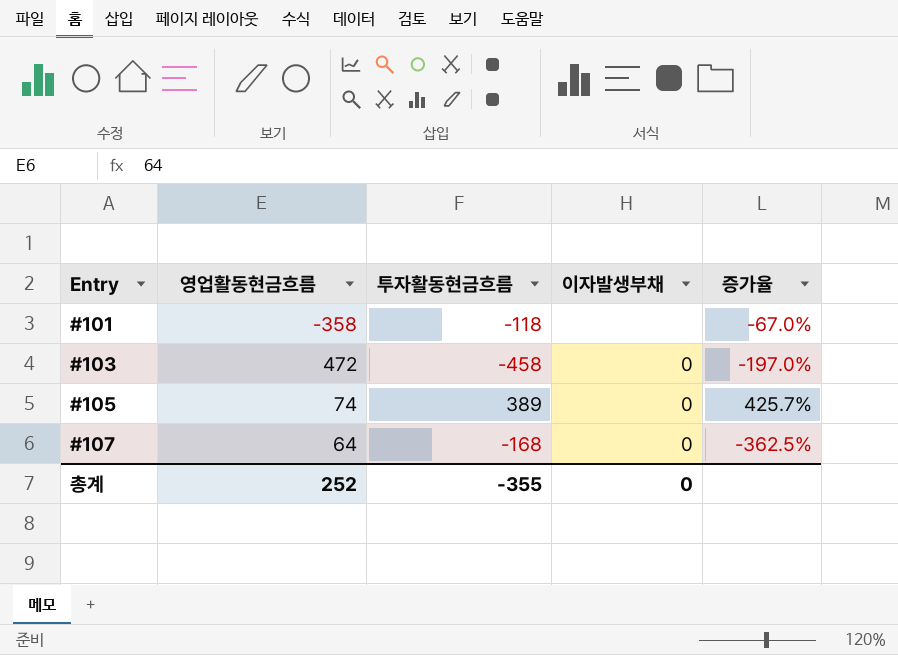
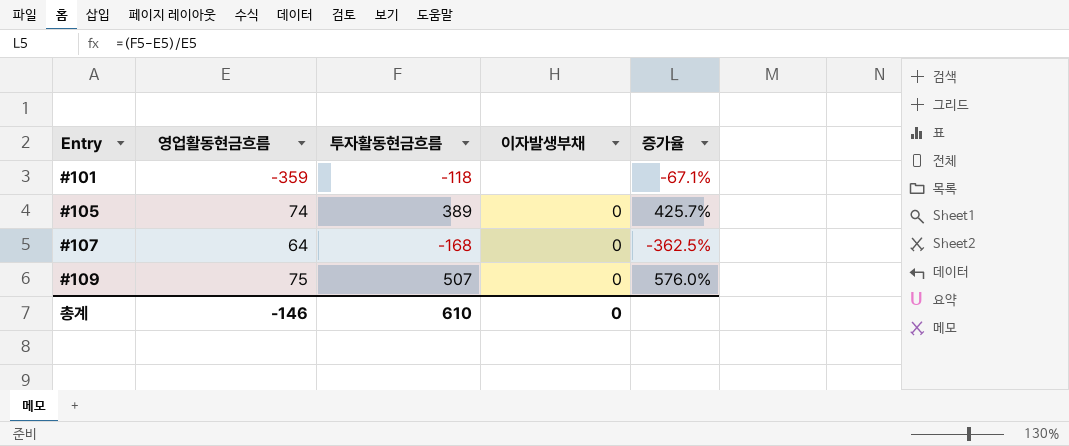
row #103: 472 | -458 | 0 | -197.0% -> none
#101 | 영업활동현금흐름: -358 -> -359
#101 | 증가율: -67.0% -> -67.1%
row #109: none -> 75 | 507 | 0 | 576.0%
총계 | 영업활동현금흐름: 252 -> -146
총계 | 투자활동현금흐름: -355 -> 610

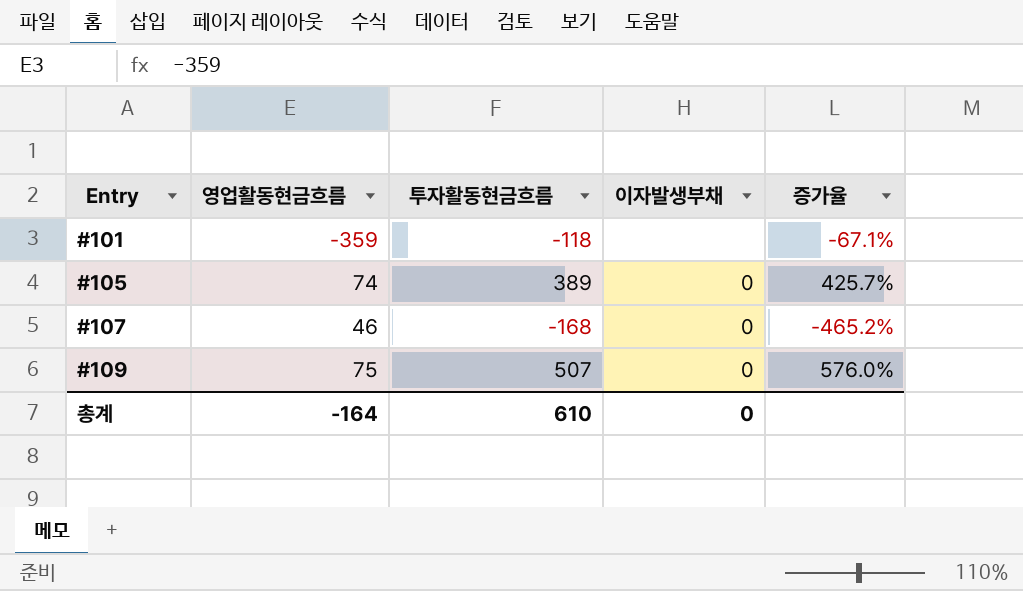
#107 | 영업활동현금흐름: 64 -> 46
#107 | 증가율: -362.5% -> -465.2%
총계 | 영업활동현금흐름: -146 -> -164

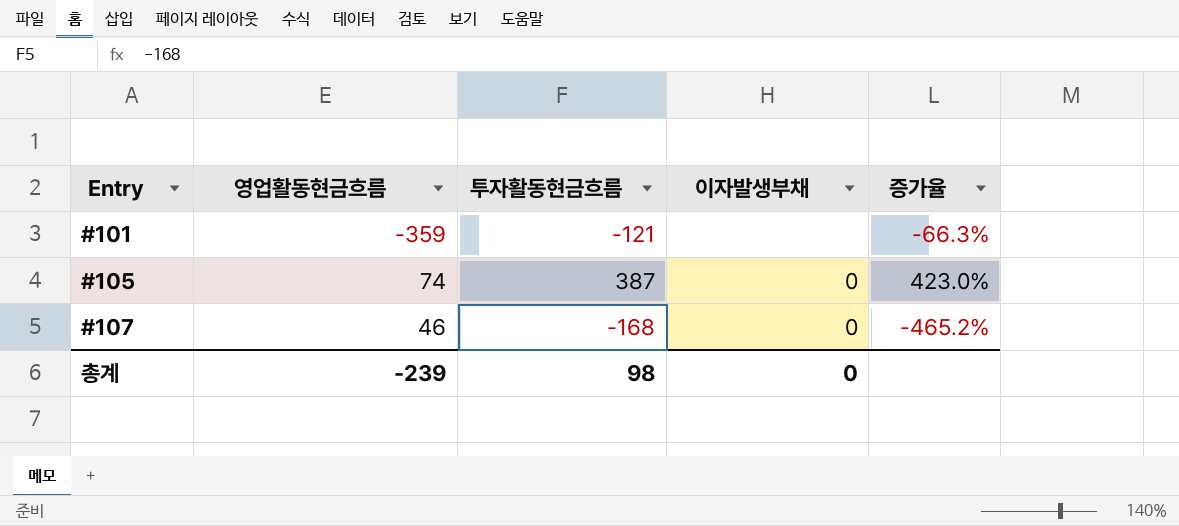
row #109: 75 | 507 | 0 | 576.0% -> none
#101 | 투자활동현금흐름: -118 -> -121
#101 | 증가율: -67.1% -> -66.3%
#105 | 투자활동현금흐름: 389 -> 387
#105 | 증가율: 425.7% -> 423.0%
총계 | 영업활동현금흐름: -164 -> -239
총계 | 투자활동현금흐름: 610 -> 98

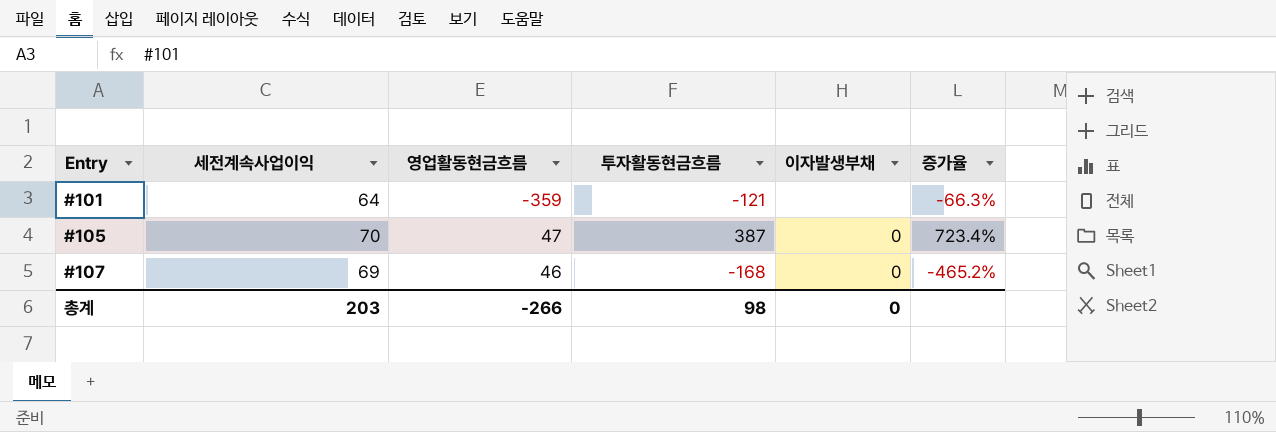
column 세전계속사업이익 | position: none -> 2
#105 | 영업활동현금흐름: 74 -> 47
#105 | 증가율: 423.0% -> 723.4%
총계 | 영업활동현금흐름: -239 -> -266

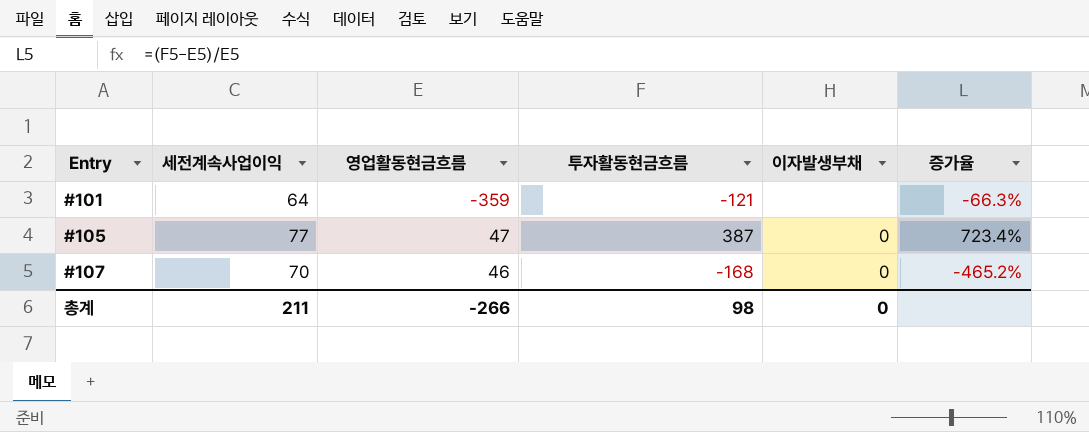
#105 | 세전계속사업이익: 70 -> 77
#107 | 세전계속사업이익: 69 -> 70
총계 | 세전계속사업이익: 203 -> 211

